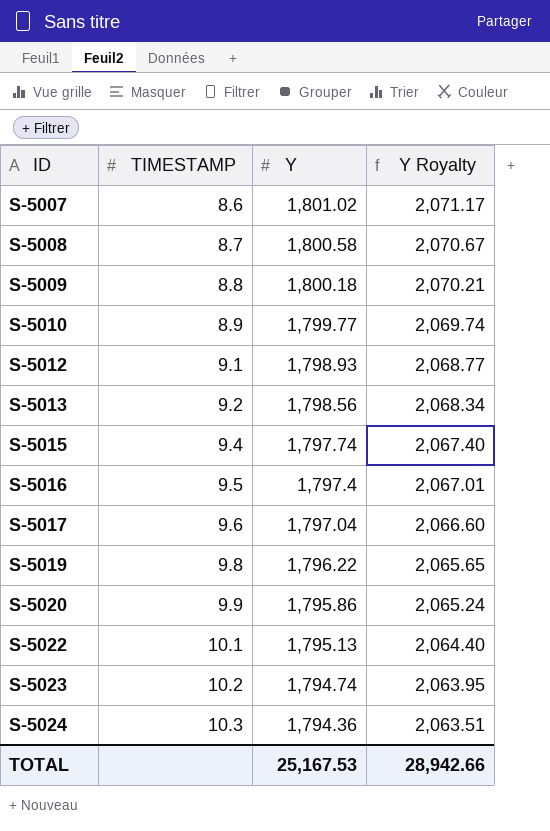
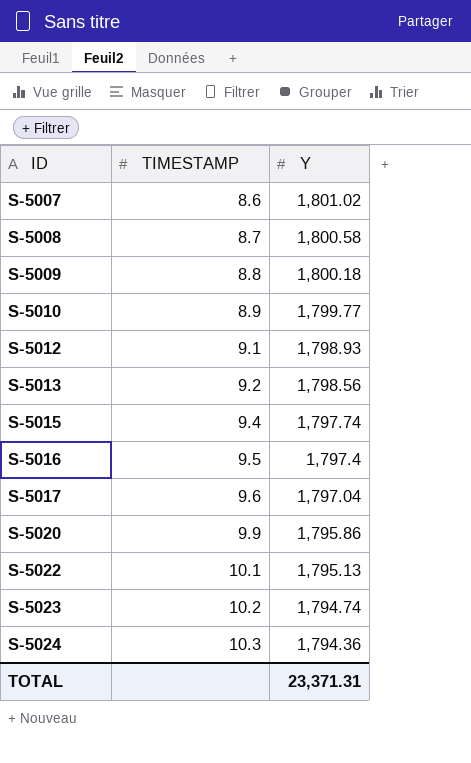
column Y Royalty | formula: [Y] * 1.15 -> none
row S-5019: 9.8 | 1,796.22 | 2,065.65 -> none
TOTAL | Y: 25,167.53 -> 23,371.31

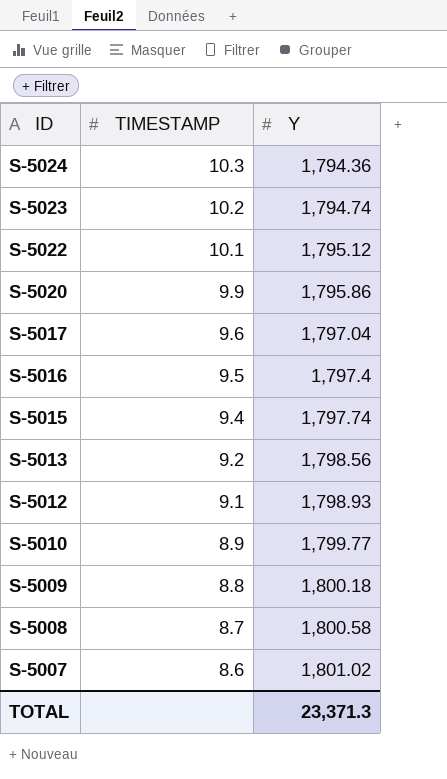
row order: ID ascending -> ID descending
S-5022 | Y: 1,795.13 -> 1,795.12
TOTAL | Y: 23,371.31 -> 23,371.3

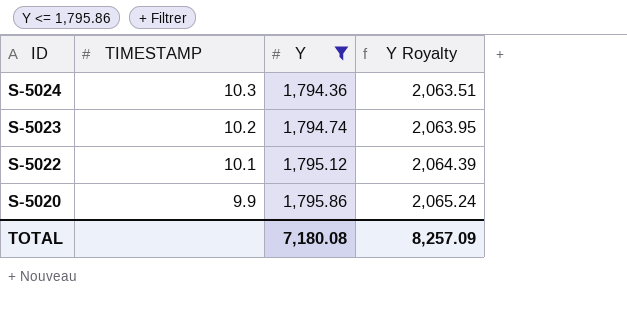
filter: none -> Y <= 1,795.86
column Y Royalty | formula: none -> [Y] * 1.15
TOTAL | Y: 23,371.3 -> 7,180.08

